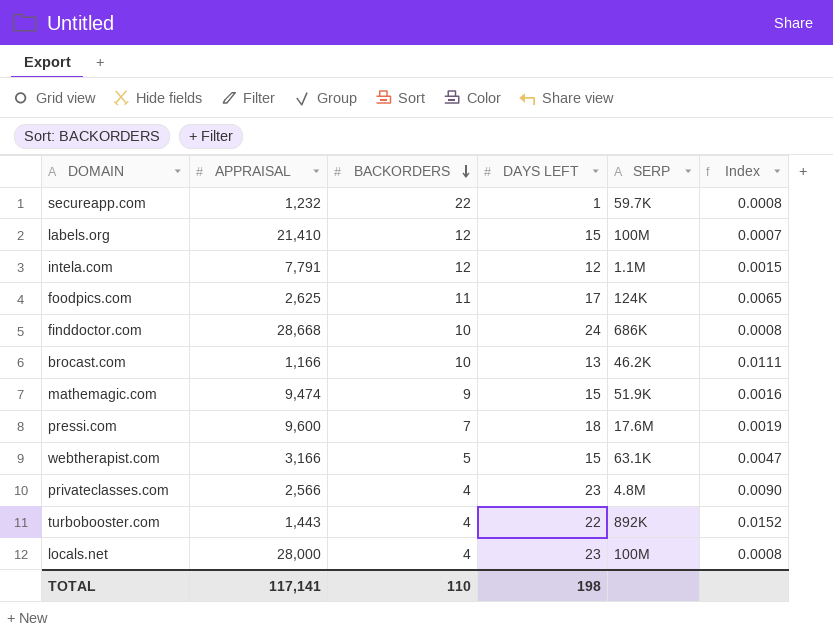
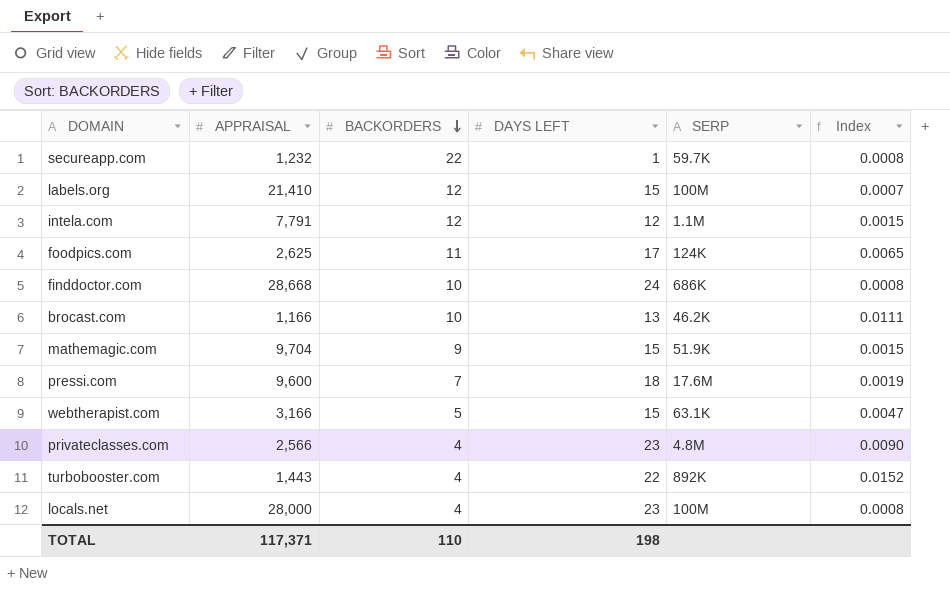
mathemagic.com | APPRAISAL: 9,474 -> 9,704
mathemagic.com | Index: 0.0016 -> 0.0015
TOTAL | APPRAISAL: 117,141 -> 117,371

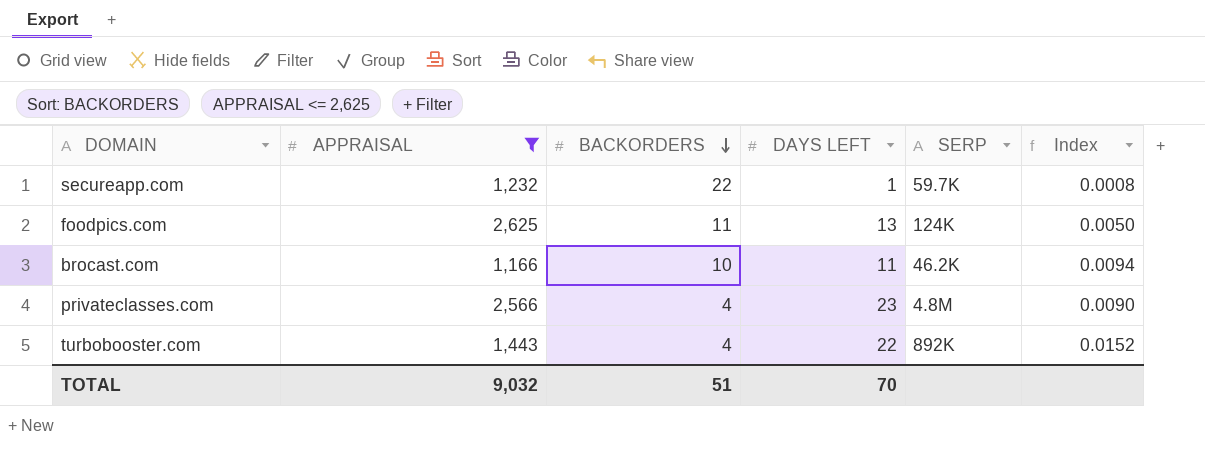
filter: none -> APPRAISAL <= 2,625
foodpics.com | DAYS LEFT: 17 -> 13
foodpics.com | Index: 0.0065 -> 0.0050
brocast.com | DAYS LEFT: 13 -> 11
brocast.com | Index: 0.0111 -> 0.0094
TOTAL | APPRAISAL: 117,371 -> 9,032
TOTAL | BACKORDERS: 110 -> 51
TOTAL | DAYS LEFT: 198 -> 70

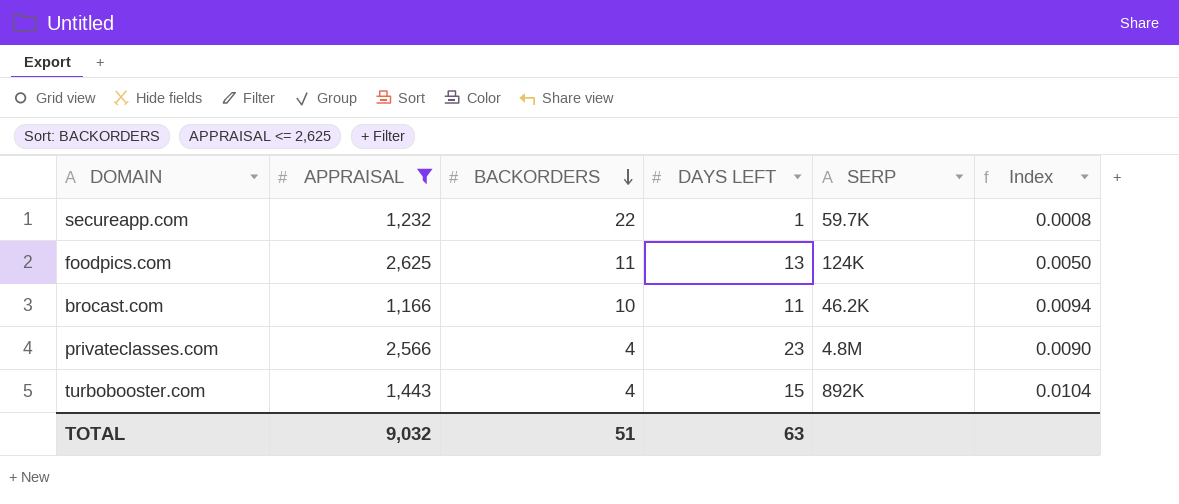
turbobooster.com | DAYS LEFT: 22 -> 15
turbobooster.com | Index: 0.0152 -> 0.0104
TOTAL | DAYS LEFT: 70 -> 63

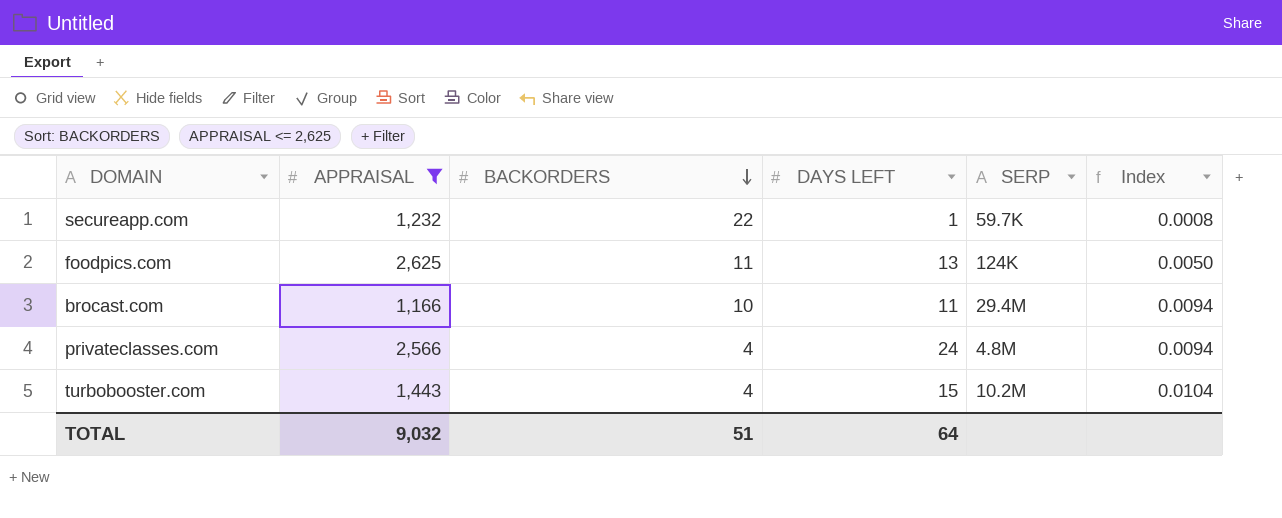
brocast.com | SERP: 46.2K -> 29.4M
privateclasses.com | DAYS LEFT: 23 -> 24
privateclasses.com | Index: 0.0090 -> 0.0094
turbobooster.com | SERP: 892K -> 10.2M
TOTAL | DAYS LEFT: 63 -> 64

